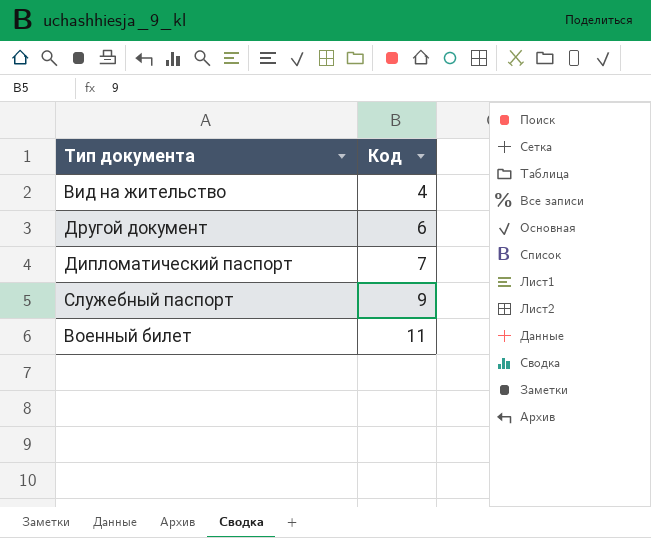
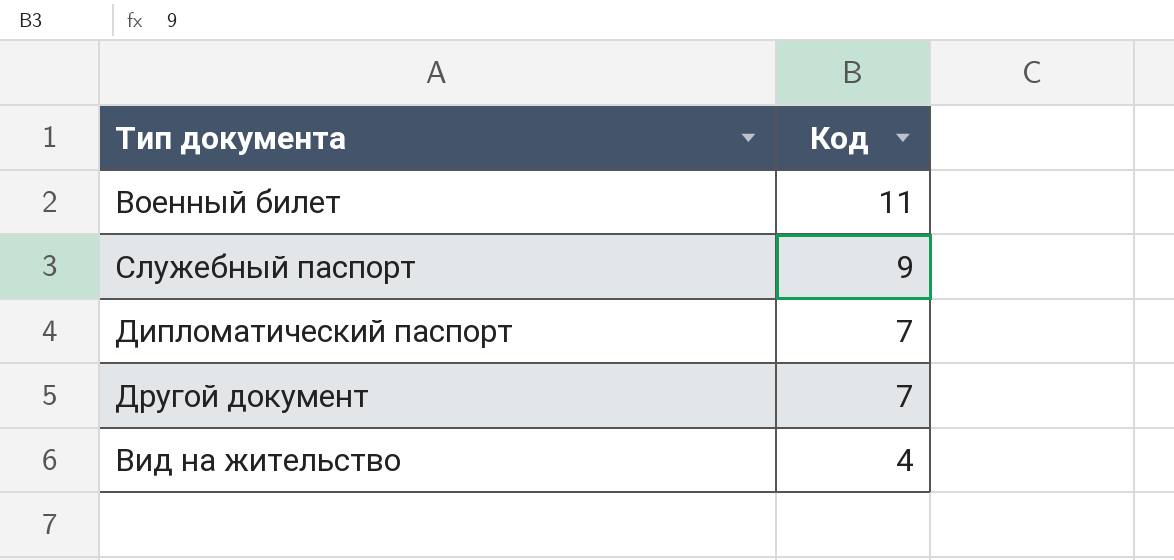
row order: Код ascending -> Код descending
Другой документ | Код: 6 -> 7

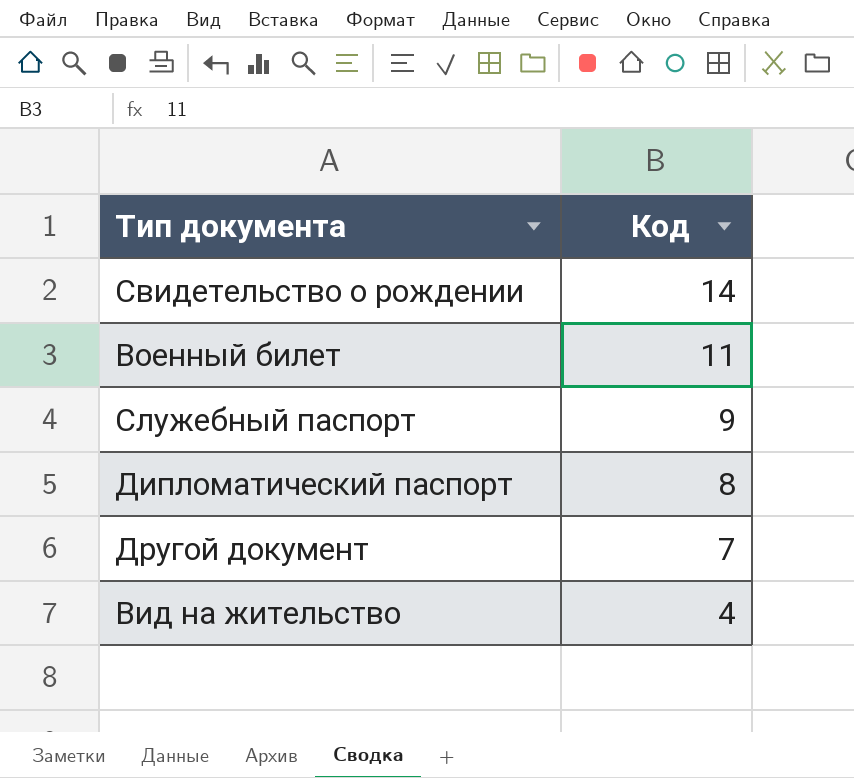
row Свидетельство о рождении: none -> 14
Дипломатический паспорт | Код: 7 -> 8

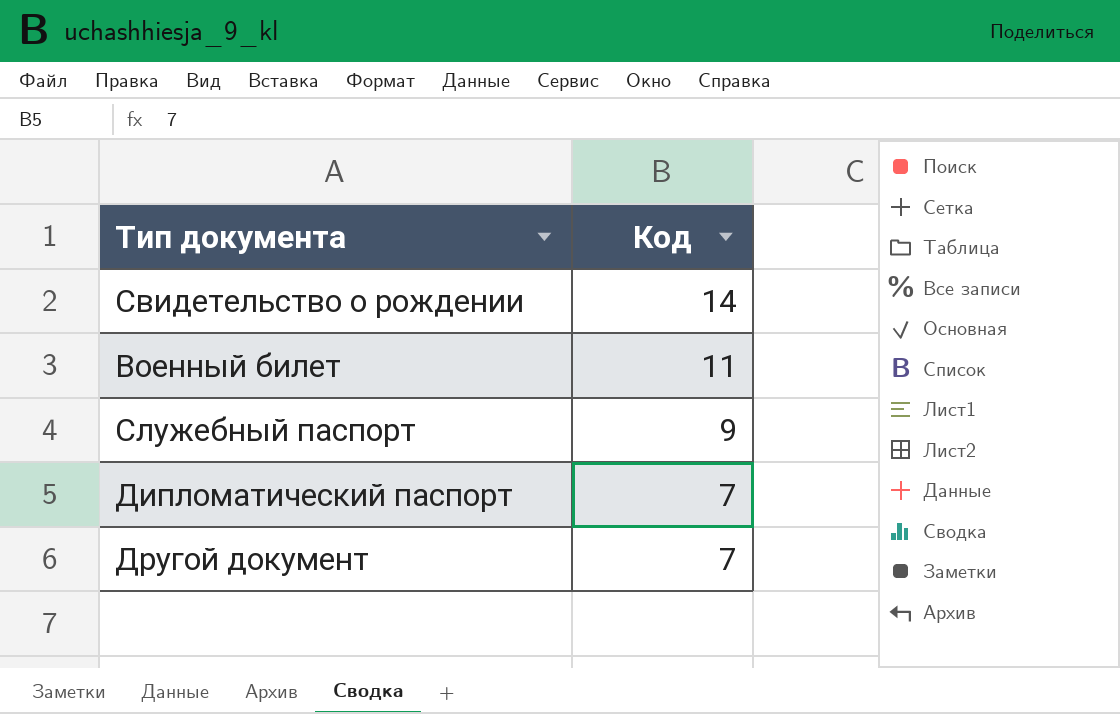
row Вид на жительство: 4 -> none
Дипломатический паспорт | Код: 8 -> 7

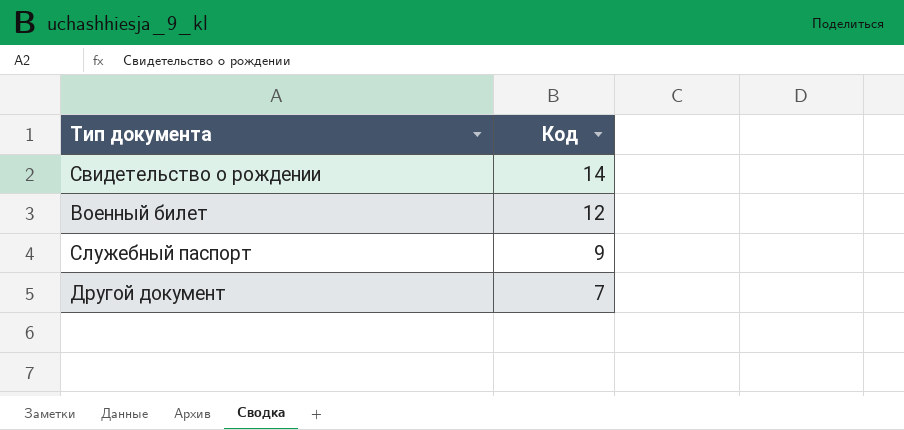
row Дипломатический паспорт: 7 -> none
Военный билет | Код: 11 -> 12

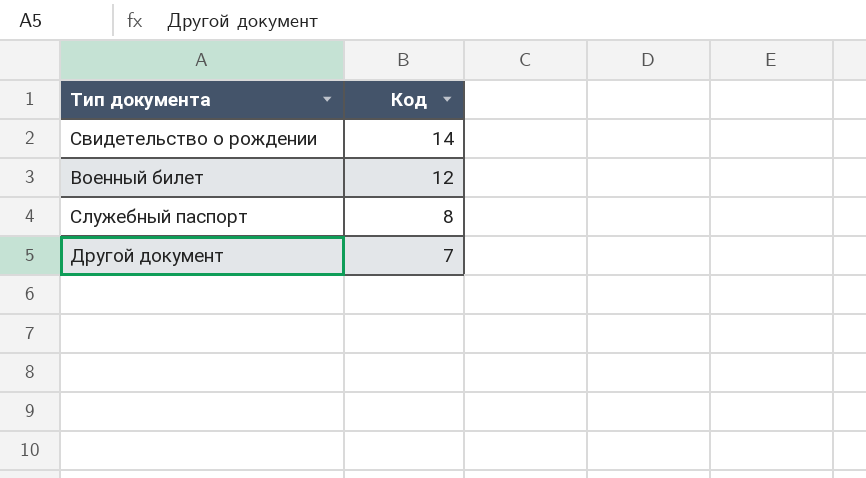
Служебный паспорт | Код: 9 -> 8

